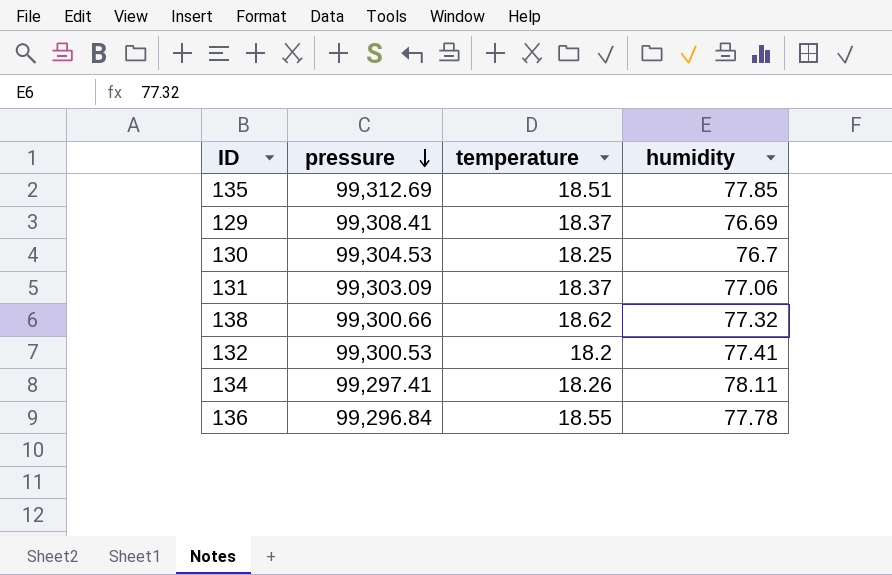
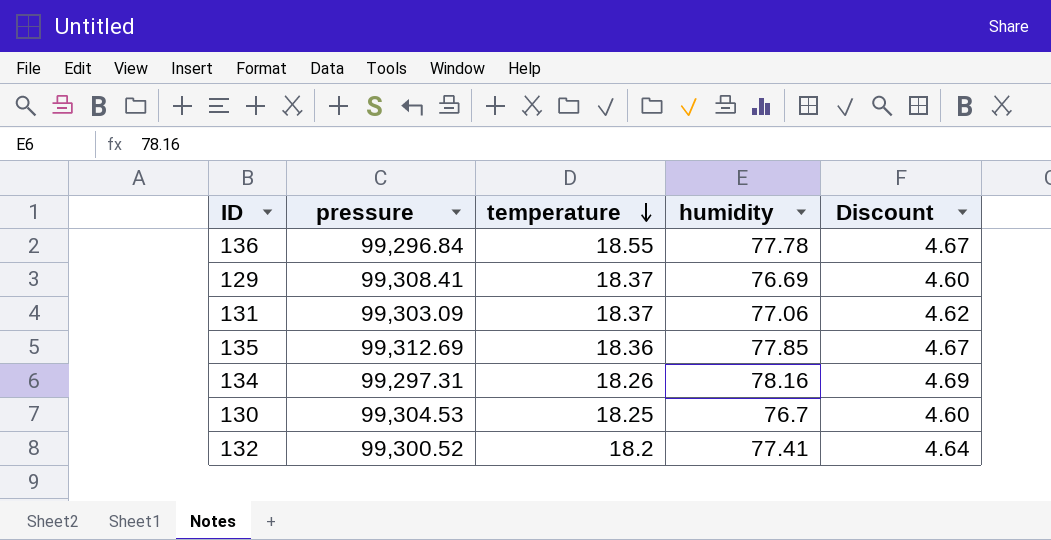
row order: pressure descending -> temperature descending
column Discount | formula: none -> [humidity] * 0.06
row 138: 99,300.66 | 18.62 | 77.32 -> none
135 | temperature: 18.51 -> 18.36
134 | pressure: 99,297.41 -> 99,297.31
134 | humidity: 78.11 -> 78.16
132 | pressure: 99,300.53 -> 99,300.52

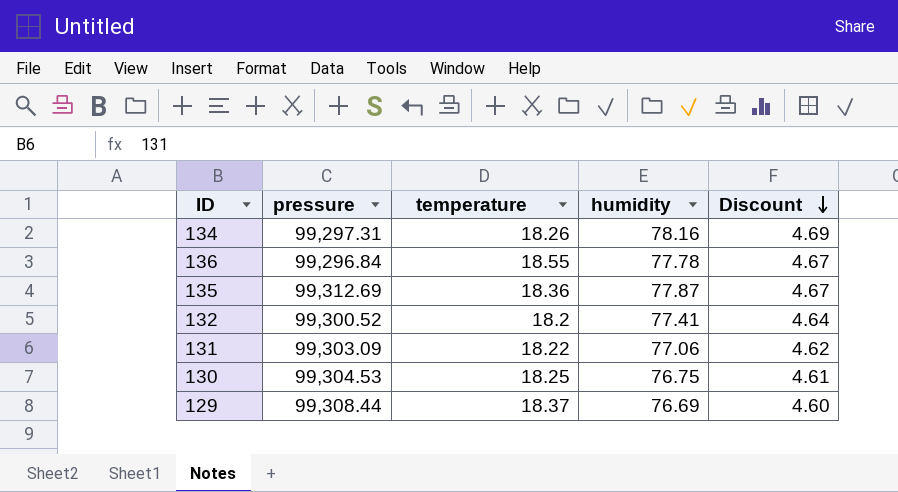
row order: temperature descending -> Discount descending
135 | humidity: 77.85 -> 77.87
131 | temperature: 18.37 -> 18.22
130 | humidity: 76.7 -> 76.75
130 | Discount: 4.60 -> 4.61
129 | pressure: 99,308.41 -> 99,308.44

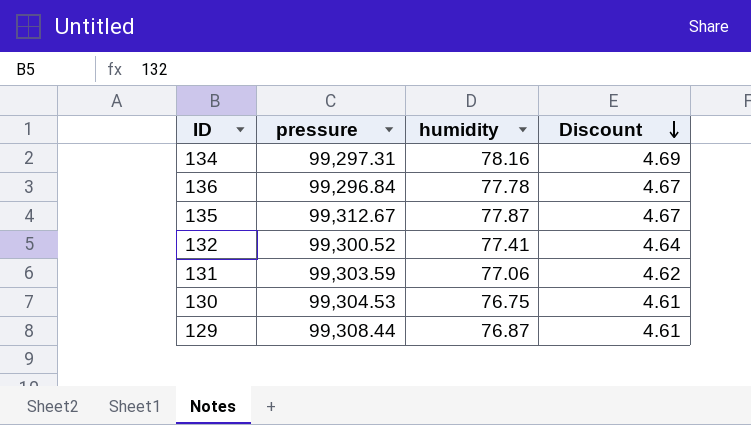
column temperature | position: 3 -> none
135 | pressure: 99,312.69 -> 99,312.67
131 | pressure: 99,303.09 -> 99,303.59
129 | humidity: 76.69 -> 76.87
129 | Discount: 4.60 -> 4.61

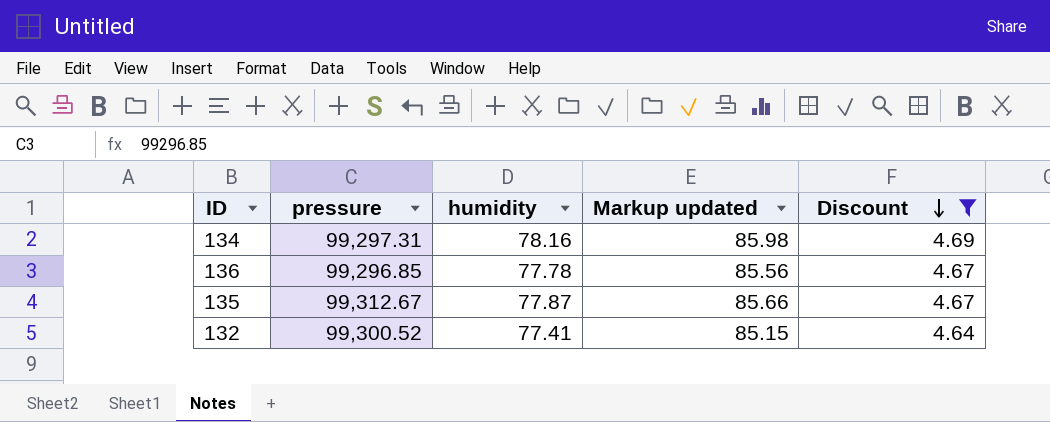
filter: none -> Discount >= 4.64
column Markup updated | formula: none -> [humidity] * 1.1
136 | pressure: 99,296.84 -> 99,296.85

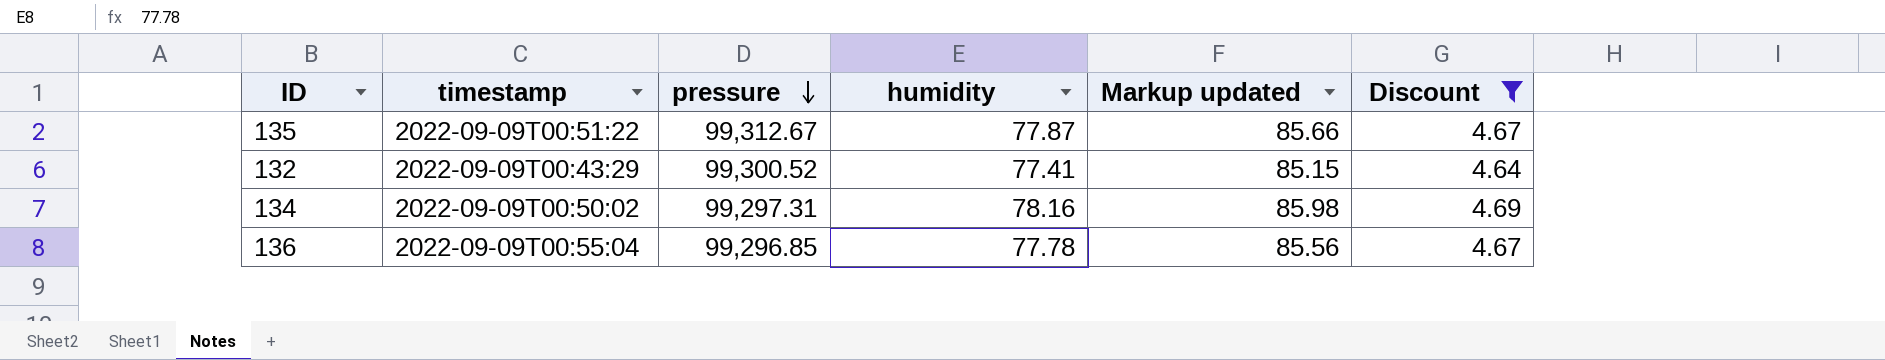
row order: Discount descending -> pressure descending
column timestamp | position: none -> 2

